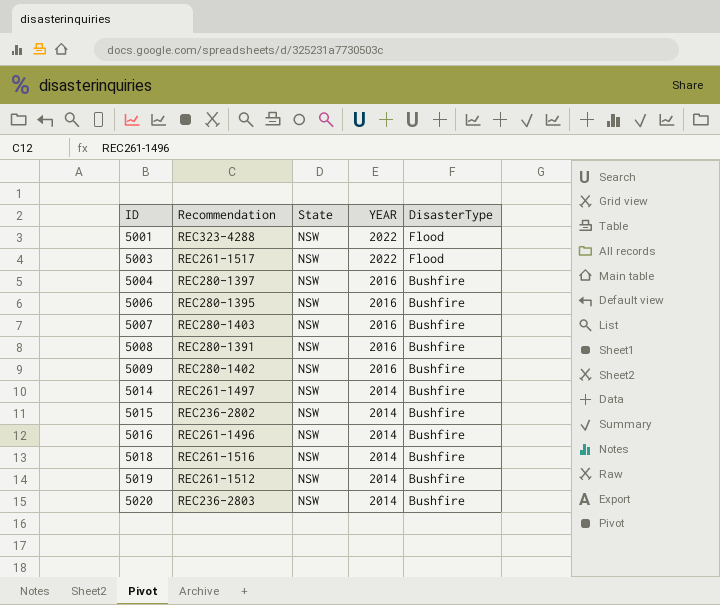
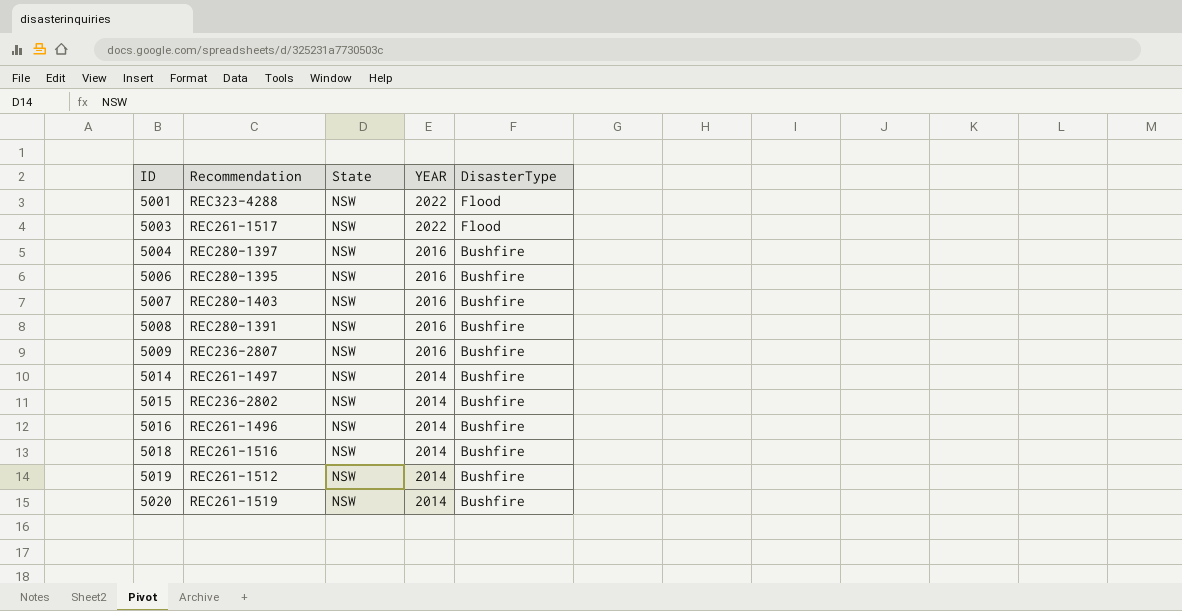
5009 | Recommendation: REC280-1402 -> REC236-2807
5020 | Recommendation: REC236-2803 -> REC261-1519

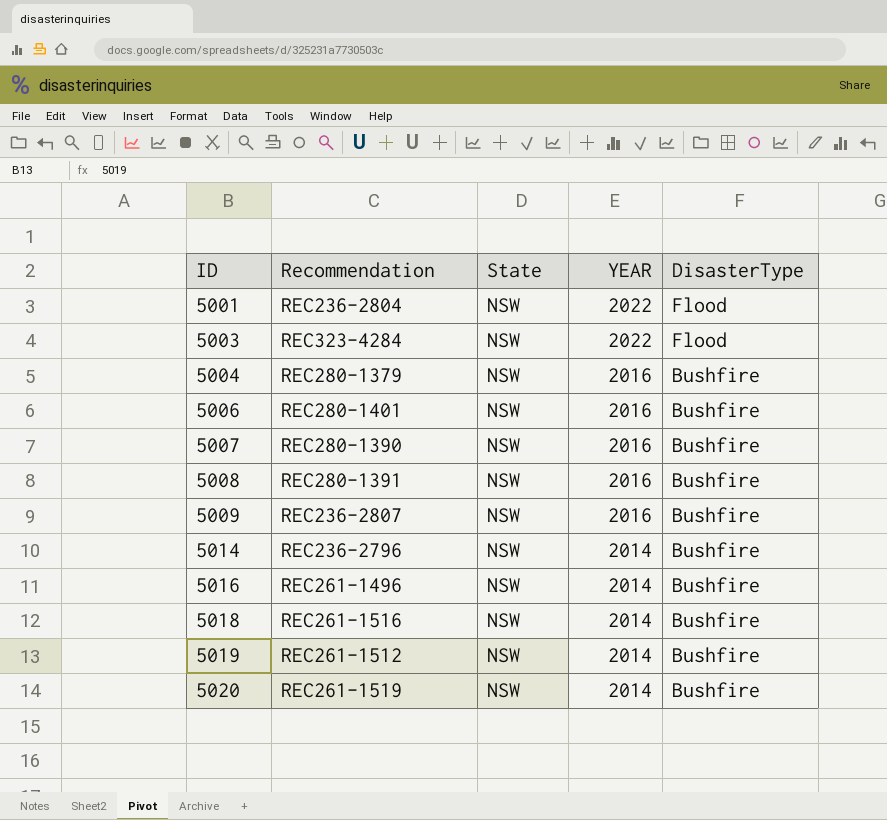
row 5015: REC236-2802 | NSW | 2014 | Bushfire -> none
5001 | Recommendation: REC323-4288 -> REC236-2804
5003 | Recommendation: REC261-1517 -> REC323-4284
5004 | Recommendation: REC280-1397 -> REC280-1379
5006 | Recommendation: REC280-1395 -> REC280-1401
5007 | Recommendation: REC280-1403 -> REC280-1390
5014 | Recommendation: REC261-1497 -> REC236-2796

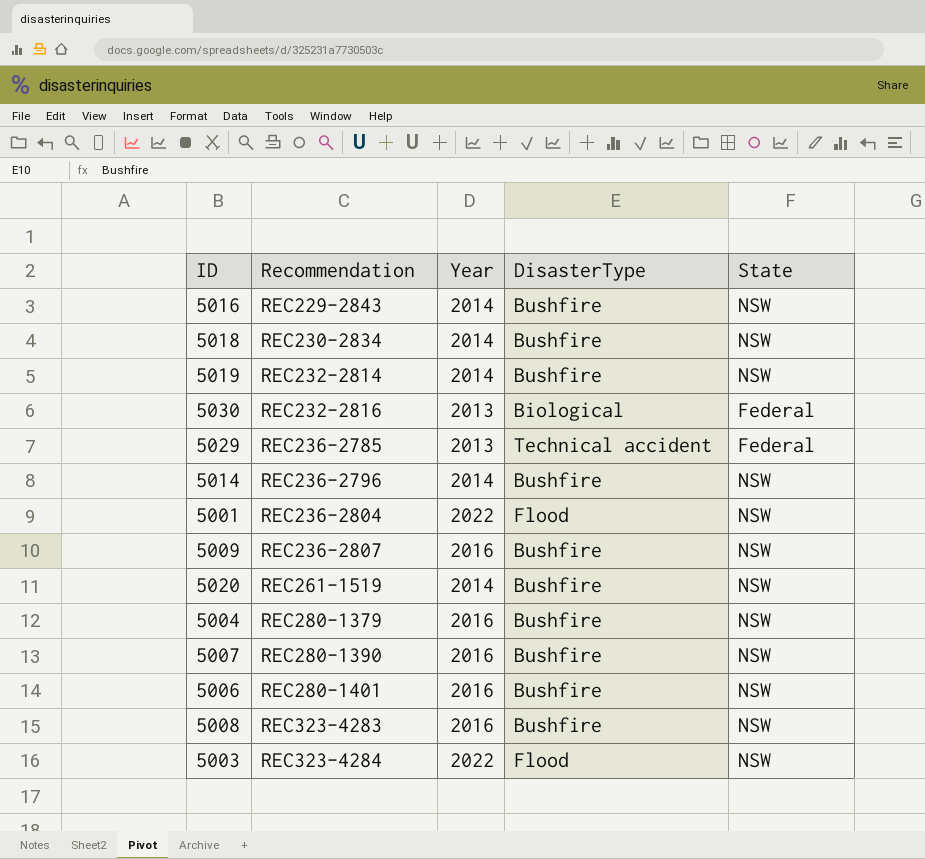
row order: ID ascending -> Recommendation ascending
column name: YEAR -> Year
column State | position: 3 -> 5
5016 | Recommendation: REC261-1496 -> REC229-2843
5018 | Recommendation: REC261-1516 -> REC230-2834
5019 | Recommendation: REC261-1512 -> REC232-2814
row 5030: none -> REC232-2816 | 2013 | Biological | Federal
row 5029: none -> REC236-2785 | 2013 | Technical accident | Federal
5008 | Recommendation: REC280-1391 -> REC323-4283

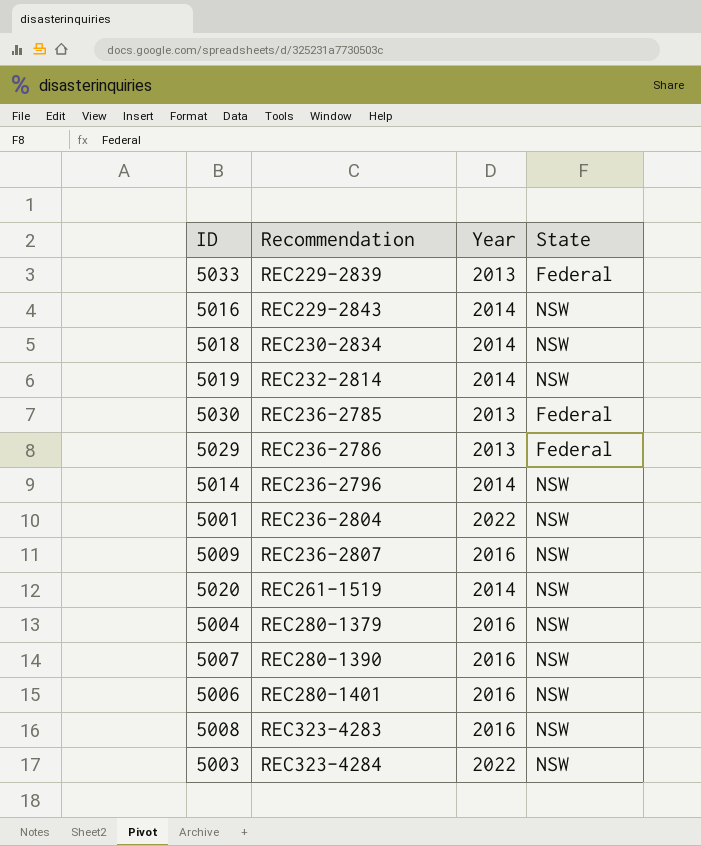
column DisasterType | position: 4 -> none
row 5033: none -> REC229-2839 | 2013 | Federal
5030 | Recommendation: REC232-2816 -> REC236-2785
5029 | Recommendation: REC236-2785 -> REC236-2786

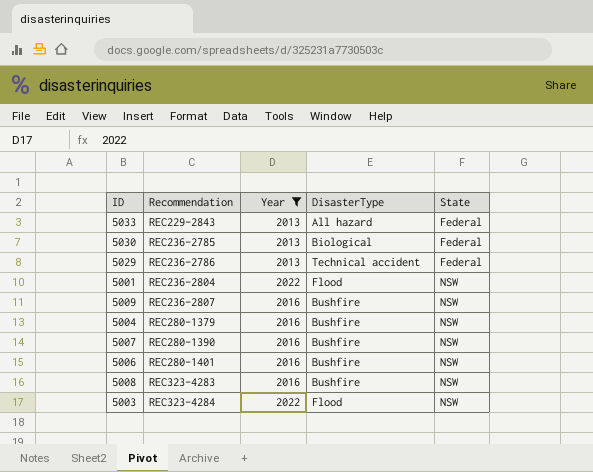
filter: none -> Year != 2014
column DisasterType | position: none -> 4
5033 | Recommendation: REC229-2839 -> REC229-2843

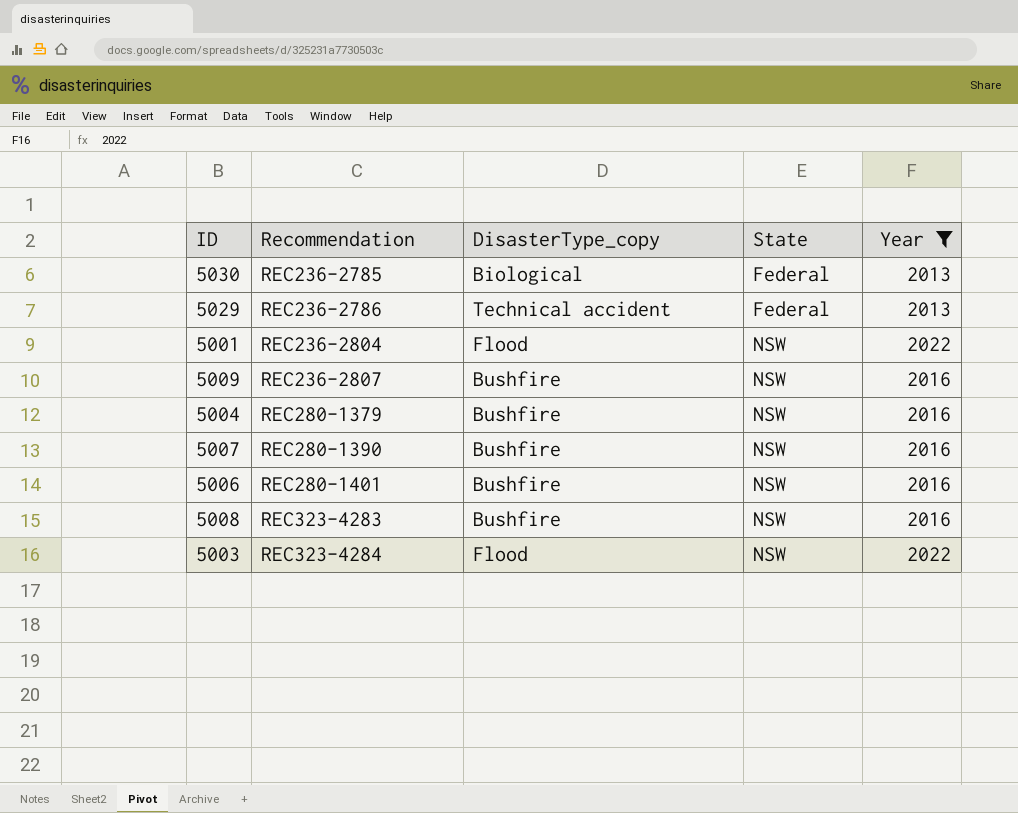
column name: DisasterType -> DisasterType_copy
column Year | position: 3 -> 5
row 5033: REC229-2843 | 2013 | All hazard | Federal -> none

